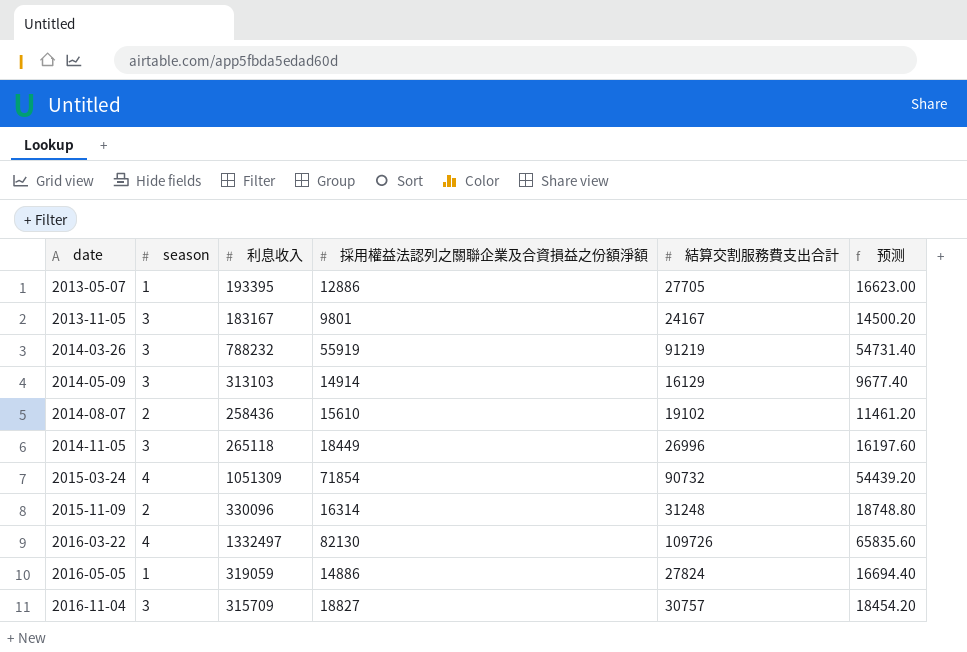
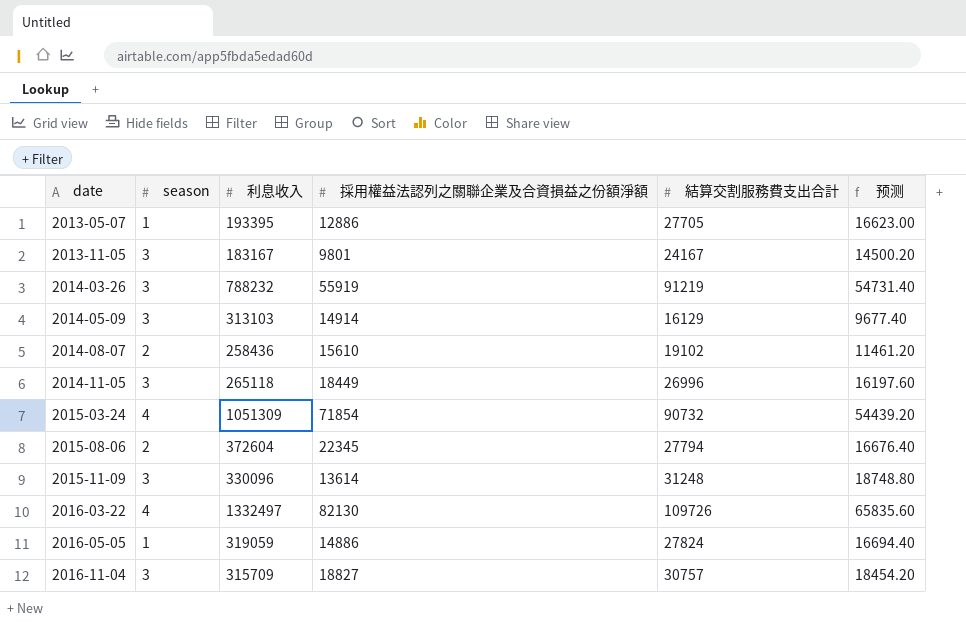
row 2015-08-06: none -> 2 | 372604 | 22345 | 27794 | 16676.40
2015-11-09 | season: 2 -> 3
2015-11-09 | 採用權益法認列之關聯企業及合資損益之份額淨額: 16314 -> 13614

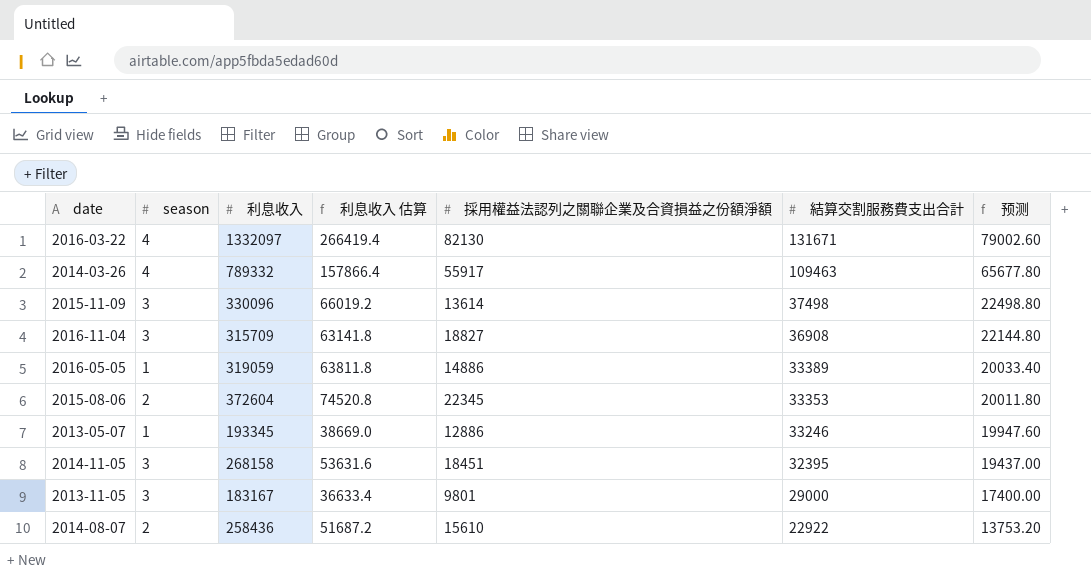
row order: date ascending -> 結算交割服務費支出合計 descending
column 利息收入 估算 | formula: none -> [利息收入] * 0.2
row 2014-05-09: 3 | 313103 | 14914 | 16129 | 9677.40 -> none
row 2015-03-24: 4 | 1051309 | 71854 | 90732 | 54439.20 -> none
2016-03-22 | 利息收入: 1332497 -> 1332097
2016-03-22 | 結算交割服務費支出合計: 109726 -> 131671
2016-03-22 | 预测: 65835.60 -> 79002.60
2014-03-26 | season: 3 -> 4
2014-03-26 | 利息收入: 788232 -> 789332
2014-03-26 | 採用權益法認列之關聯企業及合資損益之份額淨額: 55919 -> 55917
2014-03-26 | 結算交割服務費支出合計: 91219 -> 109463
2014-03-26 | 预测: 54731.40 -> 65677.80
2015-11-09 | 結算交割服務費支出合計: 31248 -> 37498
2015-11-09 | 预测: 18748.80 -> 22498.80
2016-11-04 | 結算交割服務費支出合計: 30757 -> 36908
2016-11-04 | 预测: 18454.20 -> 22144.80
2016-05-05 | 結算交割服務費支出合計: 27824 -> 33389
2016-05-05 | 预测: 16694.40 -> 20033.40
2015-08-06 | 結算交割服務費支出合計: 27794 -> 33353
2015-08-06 | 预测: 16676.40 -> 20011.80
2013-05-07 | 利息收入: 193395 -> 193345
2013-05-07 | 結算交割服務費支出合計: 27705 -> 33246
2013-05-07 | 预测: 16623.00 -> 19947.60
2014-11-05 | 利息收入: 265118 -> 268158
2014-11-05 | 採用權益法認列之關聯企業及合資損益之份額淨額: 18449 -> 18451
2014-11-05 | 結算交割服務費支出合計: 26996 -> 32395
2014-11-05 | 预测: 16197.60 -> 19437.00
2013-11-05 | 結算交割服務費支出合計: 24167 -> 29000
2013-11-05 | 预测: 14500.20 -> 17400.00
2014-08-07 | 結算交割服務費支出合計: 19102 -> 22922
2014-08-07 | 预测: 11461.20 -> 13753.20

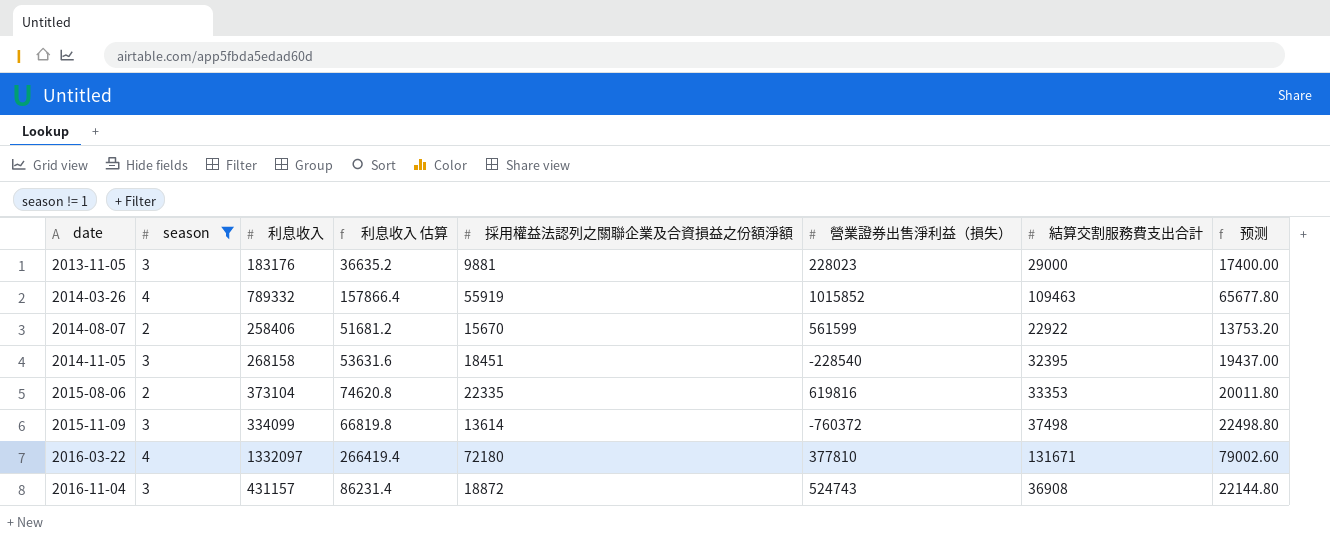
filter: none -> season != 1
row order: 結算交割服務費支出合計 descending -> date ascending
column 營業證券出售淨利益（損失） | position: none -> 6
2013-11-05 | 利息收入: 183167 -> 183176
2013-11-05 | 利息收入 估算: 36633.4 -> 36635.2
2013-11-05 | 採用權益法認列之關聯企業及合資損益之份額淨額: 9801 -> 9881
2014-03-26 | 採用權益法認列之關聯企業及合資損益之份額淨額: 55917 -> 55919
2014-08-07 | 利息收入: 258436 -> 258406
2014-08-07 | 利息收入 估算: 51687.2 -> 51681.2
2014-08-07 | 採用權益法認列之關聯企業及合資損益之份額淨額: 15610 -> 15670
2015-08-06 | 利息收入: 372604 -> 373104
2015-08-06 | 利息收入 估算: 74520.8 -> 74620.8
2015-08-06 | 採用權益法認列之關聯企業及合資損益之份額淨額: 22345 -> 22335
2015-11-09 | 利息收入: 330096 -> 334099
2015-11-09 | 利息收入 估算: 66019.2 -> 66819.8
2016-03-22 | 採用權益法認列之關聯企業及合資損益之份額淨額: 82130 -> 72180
2016-11-04 | 利息收入: 315709 -> 431157
2016-11-04 | 利息收入 估算: 63141.8 -> 86231.4
2016-11-04 | 採用權益法認列之關聯企業及合資損益之份額淨額: 18827 -> 18872

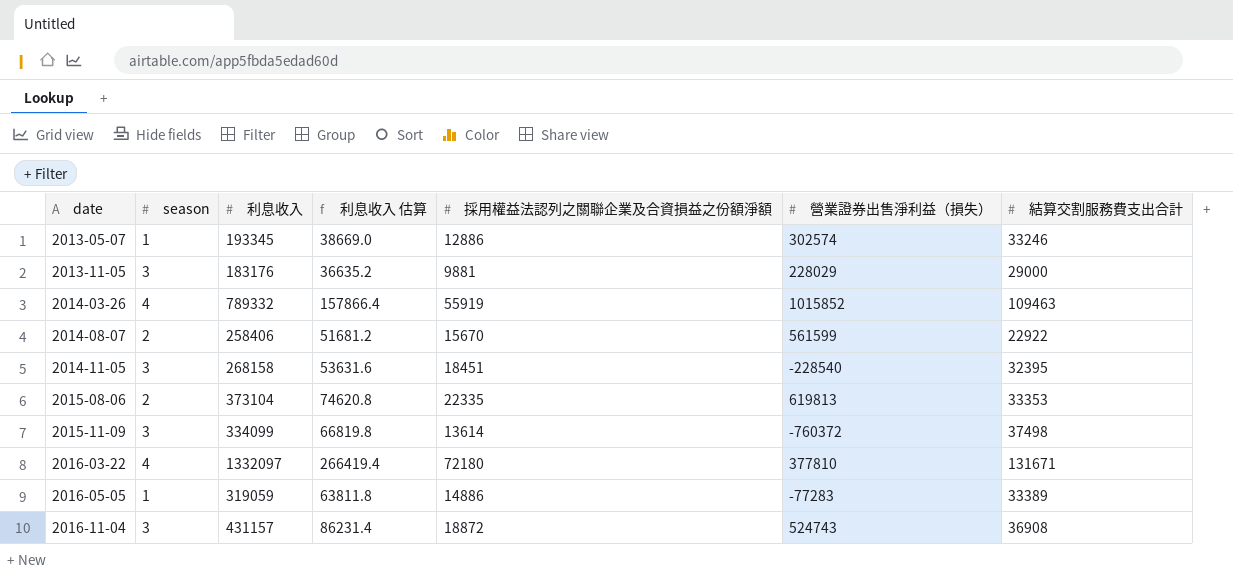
filter: season != 1 -> none
column 预测 | formula: [結算交割服務費支出合計] * 0.6 -> none
2013-11-05 | 營業證券出售淨利益（損失）: 228023 -> 228029
2015-08-06 | 營業證券出售淨利益（損失）: 619816 -> 619813

